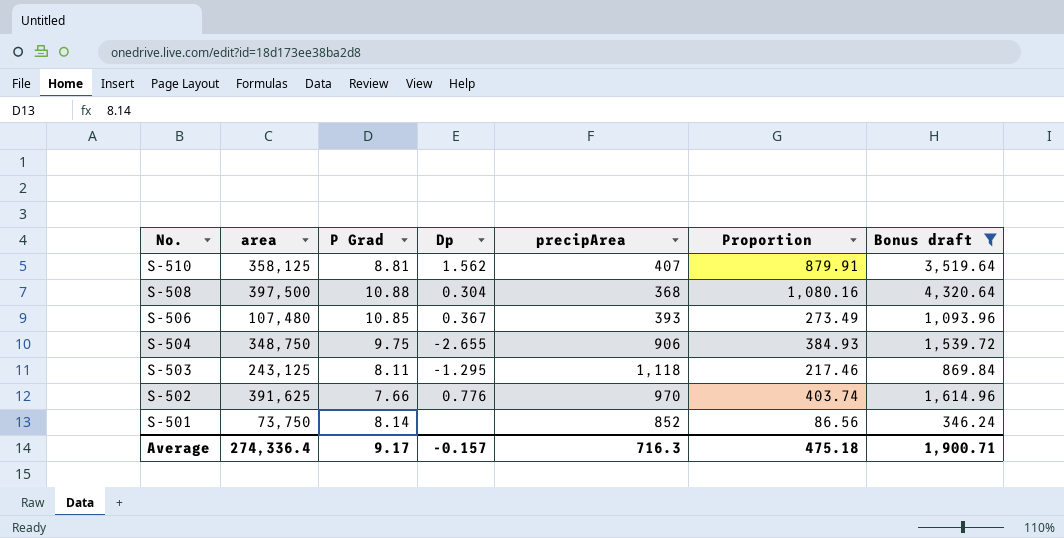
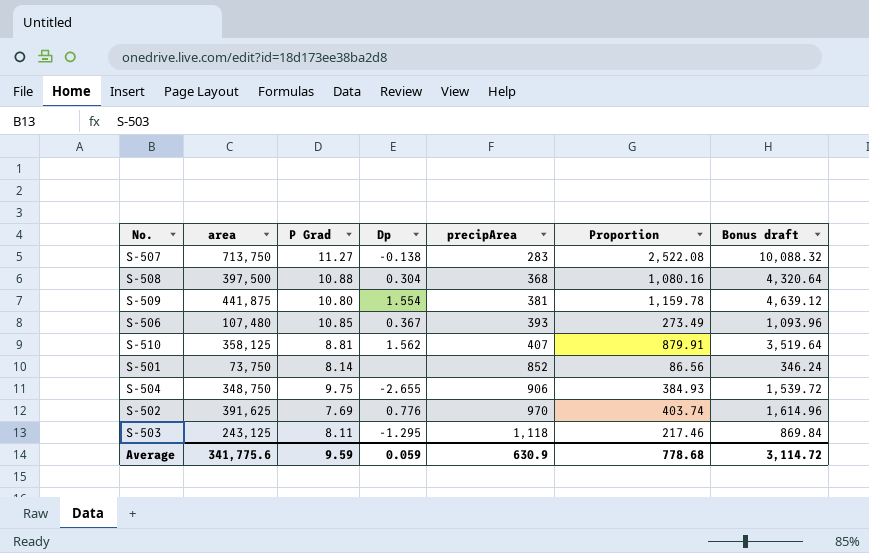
filter: Bonus draft <= 4,320.64 -> none
row order: No. descending -> precipArea ascending
S-502 | P Grad: 7.66 -> 7.69
Average | area: 274,336.4 -> 341,775.6
Average | P Grad: 9.17 -> 9.59
Average | Dp: -0.157 -> 0.059
Average | precipArea: 716.3 -> 630.9
Average | Proportion: 475.18 -> 778.68
Average | Bonus draft: 1,900.71 -> 3,114.72

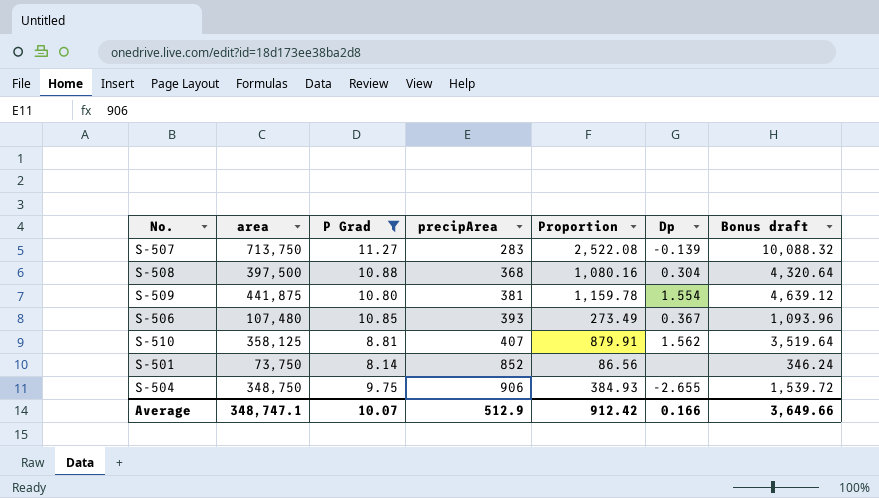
filter: none -> P Grad >= 8.14
column Dp | position: 4 -> 6
S-507 | Dp: -0.138 -> -0.139
Average | area: 341,775.6 -> 348,747.1
Average | P Grad: 9.59 -> 10.07
Average | precipArea: 630.9 -> 512.9
Average | Proportion: 778.68 -> 912.42
Average | Dp: 0.059 -> 0.166
Average | Bonus draft: 3,114.72 -> 3,649.66

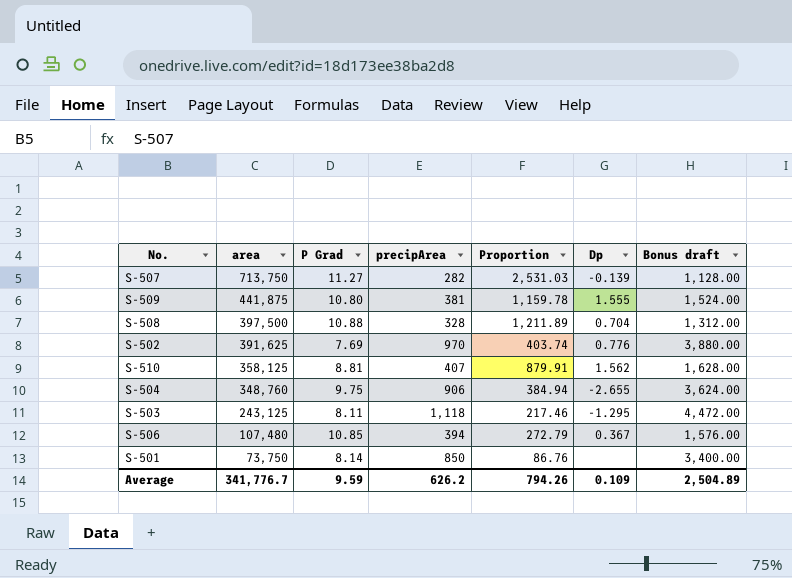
filter: P Grad >= 8.14 -> none
row order: precipArea ascending -> area descending
column Bonus draft | formula: [Proportion] * 4 -> [precipArea] * 4
S-507 | precipArea: 283 -> 282
S-507 | Proportion: 2,522.08 -> 2,531.03
S-509 | Dp: 1.554 -> 1.555
S-508 | precipArea: 368 -> 328
S-508 | Proportion: 1,080.16 -> 1,211.89
S-508 | Dp: 0.304 -> 0.704
S-504 | area: 348,750 -> 348,760
S-504 | Proportion: 384.93 -> 384.94
S-506 | precipArea: 393 -> 394
S-506 | Proportion: 273.49 -> 272.79
S-501 | precipArea: 852 -> 850
S-501 | Proportion: 86.56 -> 86.76
Average | area: 348,747.1 -> 341,776.7
Average | P Grad: 10.07 -> 9.59
Average | precipArea: 512.9 -> 626.2
Average | Proportion: 912.42 -> 794.26
Average | Dp: 0.166 -> 0.109
Average | Bonus draft: 3,649.66 -> 2,504.89

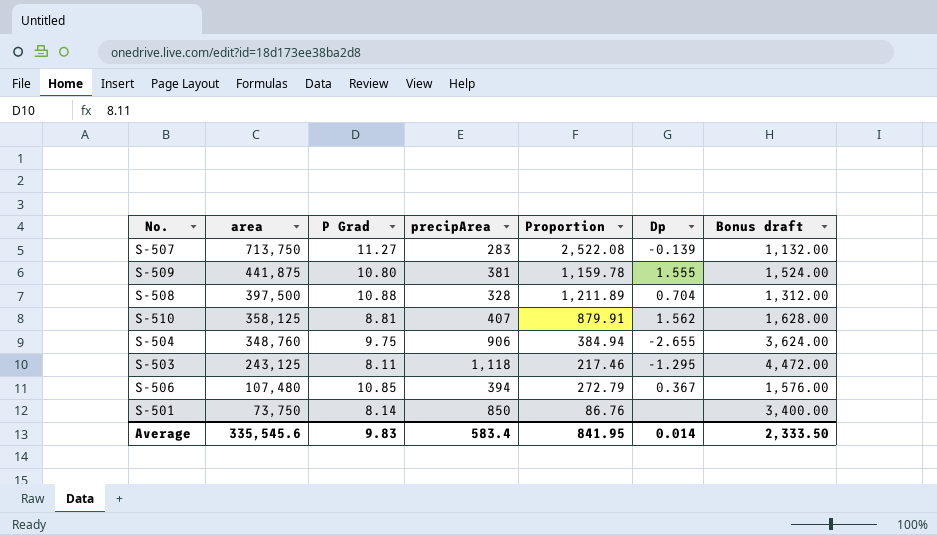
row S-502: 391,625 | 7.69 | 970 | 403.74 | 0.776 | 3,880.00 -> none
S-507 | precipArea: 282 -> 283
S-507 | Proportion: 2,531.03 -> 2,522.08
S-507 | Bonus draft: 1,128.00 -> 1,132.00
Average | area: 341,776.7 -> 335,545.6
Average | P Grad: 9.59 -> 9.83
Average | precipArea: 626.2 -> 583.4
Average | Proportion: 794.26 -> 841.95
Average | Dp: 0.109 -> 0.014
Average | Bonus draft: 2,504.89 -> 2,333.50

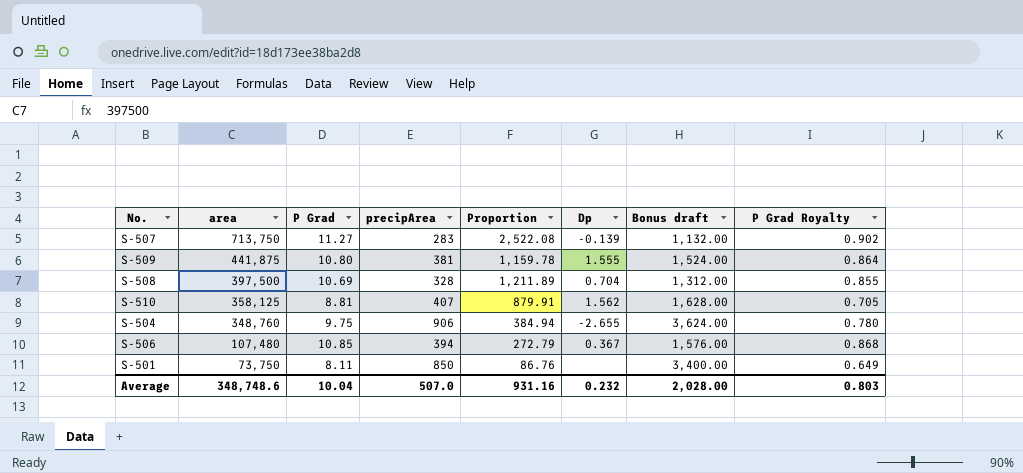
column P Grad Royalty | formula: none -> [P Grad] * 0.08
row S-503: 243,125 | 8.11 | 1,118 | 217.46 | -1.295 | 4,472.00 -> none
S-508 | P Grad: 10.88 -> 10.69
S-501 | P Grad: 8.14 -> 8.11
Average | area: 335,545.6 -> 348,748.6
Average | P Grad: 9.83 -> 10.04
Average | precipArea: 583.4 -> 507.0
Average | Proportion: 841.95 -> 931.16
Average | Dp: 0.014 -> 0.232
Average | Bonus draft: 2,333.50 -> 2,028.00

